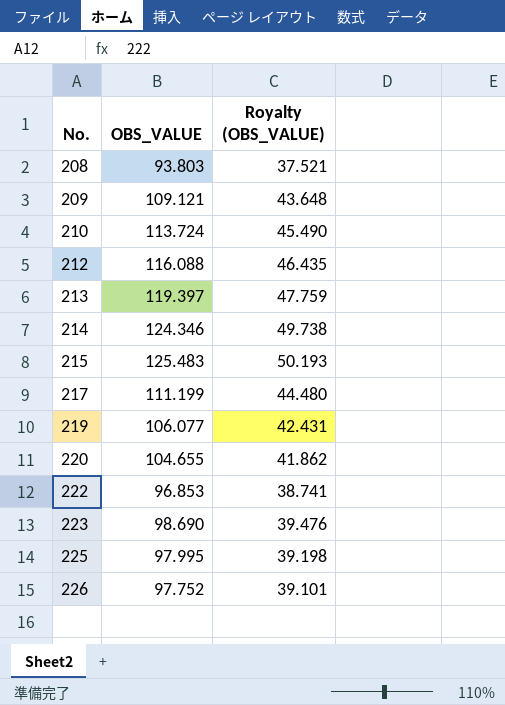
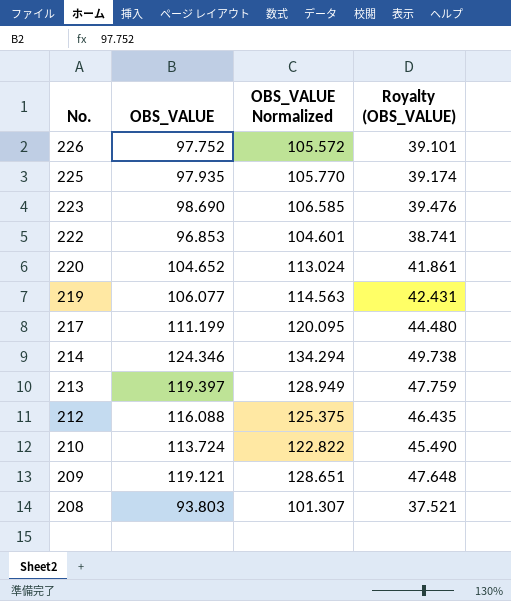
row order: No. ascending -> No. descending
column OBS_VALUE Normalized | formula: none -> [OBS_VALUE] * 1.08
row 215: 125.483 | 50.193 -> none
225 | OBS_VALUE: 97.995 -> 97.935
225 | Royalty (OBS_VALUE): 39.198 -> 39.174
220 | OBS_VALUE: 104.655 -> 104.652
220 | Royalty (OBS_VALUE): 41.862 -> 41.861
209 | OBS_VALUE: 109.121 -> 119.121
209 | Royalty (OBS_VALUE): 43.648 -> 47.648

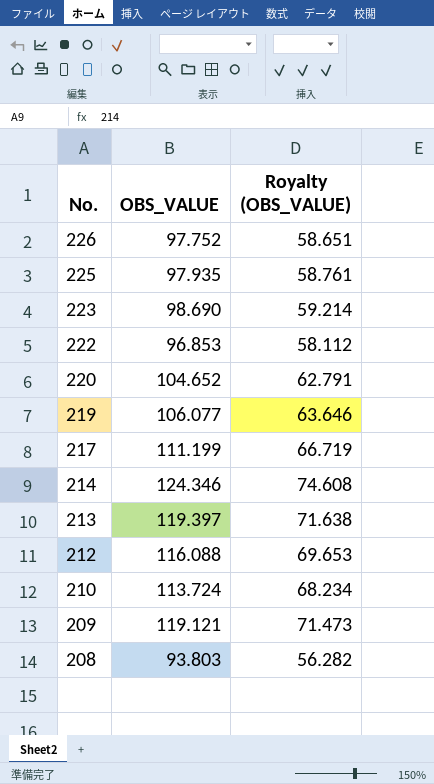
column OBS_VALUE Normalized | formula: [OBS_VALUE] * 1.08 -> none
column Royalty (OBS_VALUE) | formula: [OBS_VALUE] * 0.4 -> [OBS_VALUE] * 0.6

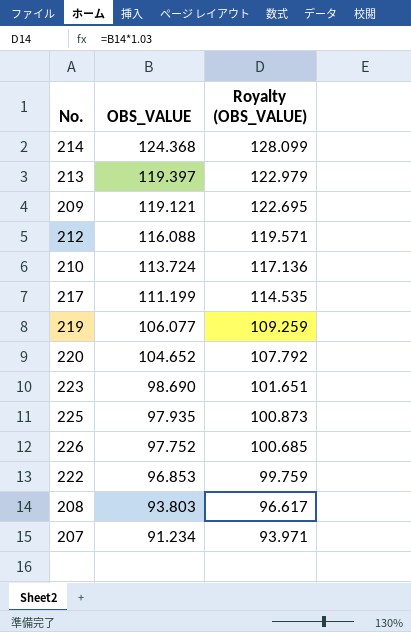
row order: No. descending -> OBS_VALUE descending
column Royalty (OBS_VALUE) | formula: [OBS_VALUE] * 0.6 -> [OBS_VALUE] * 1.03
214 | OBS_VALUE: 124.346 -> 124.368
row 207: none -> 91.234 | 93.971

